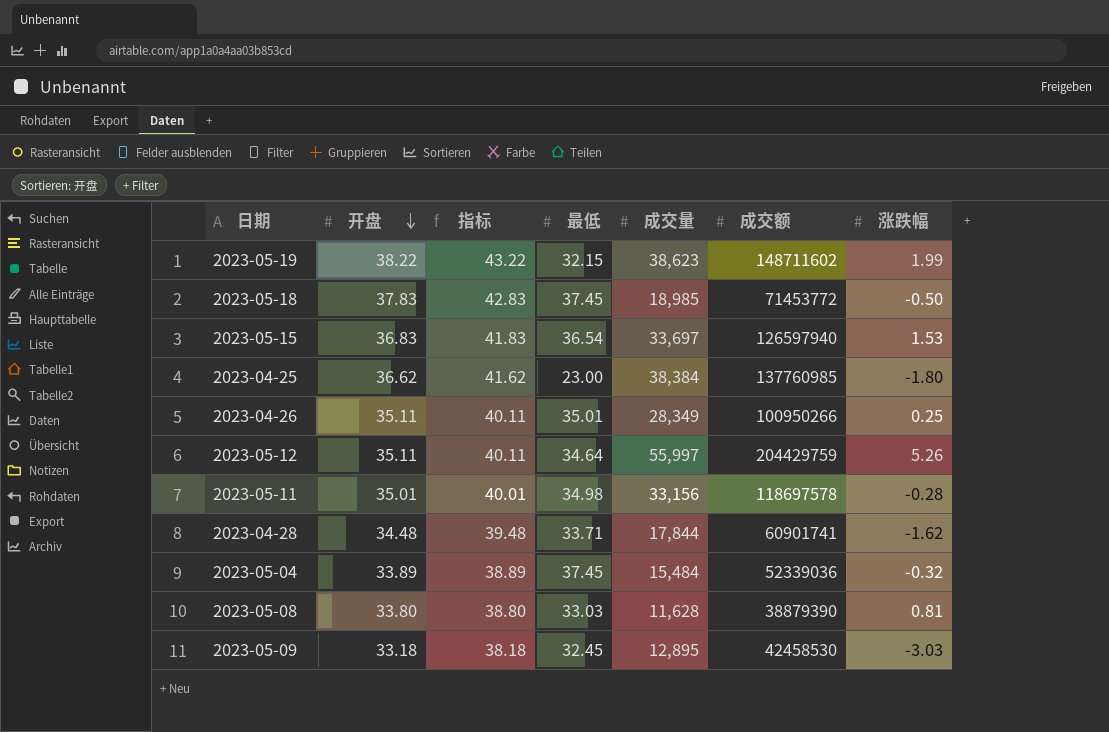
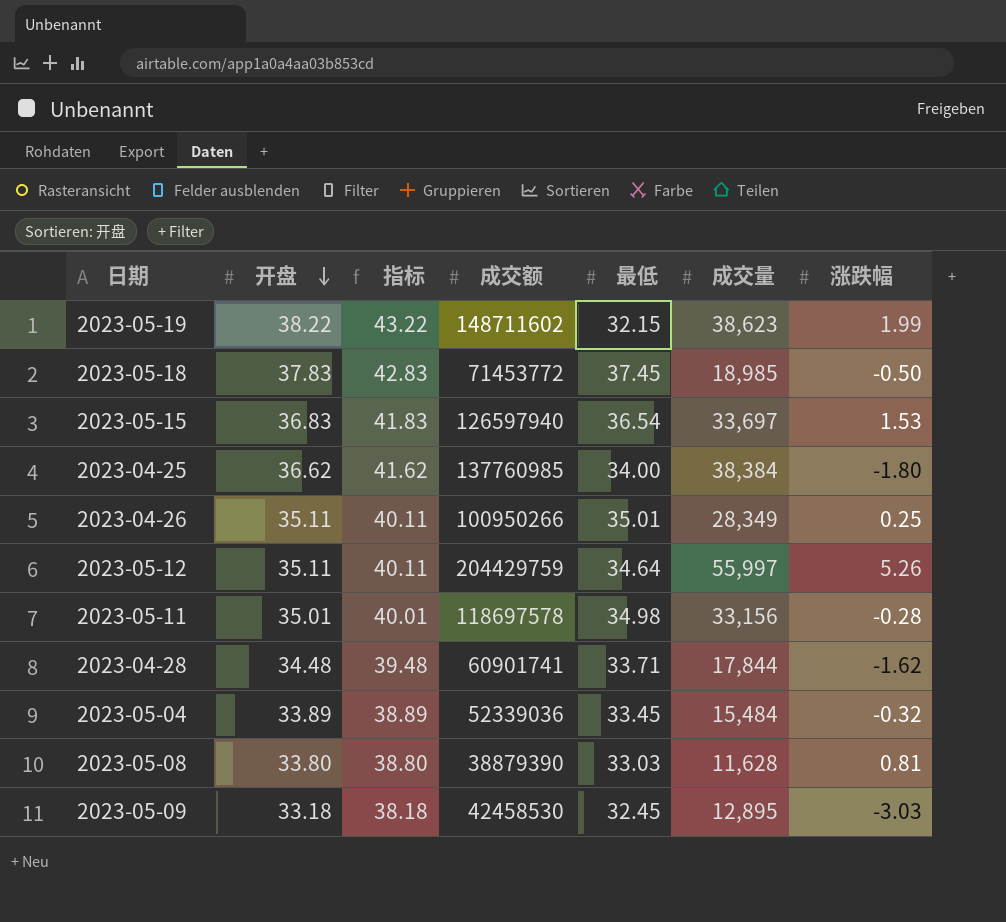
column 成交额 | position: 6 -> 4
2023-04-25 | 最低: 23.00 -> 34.00
2023-05-04 | 最低: 37.45 -> 33.45

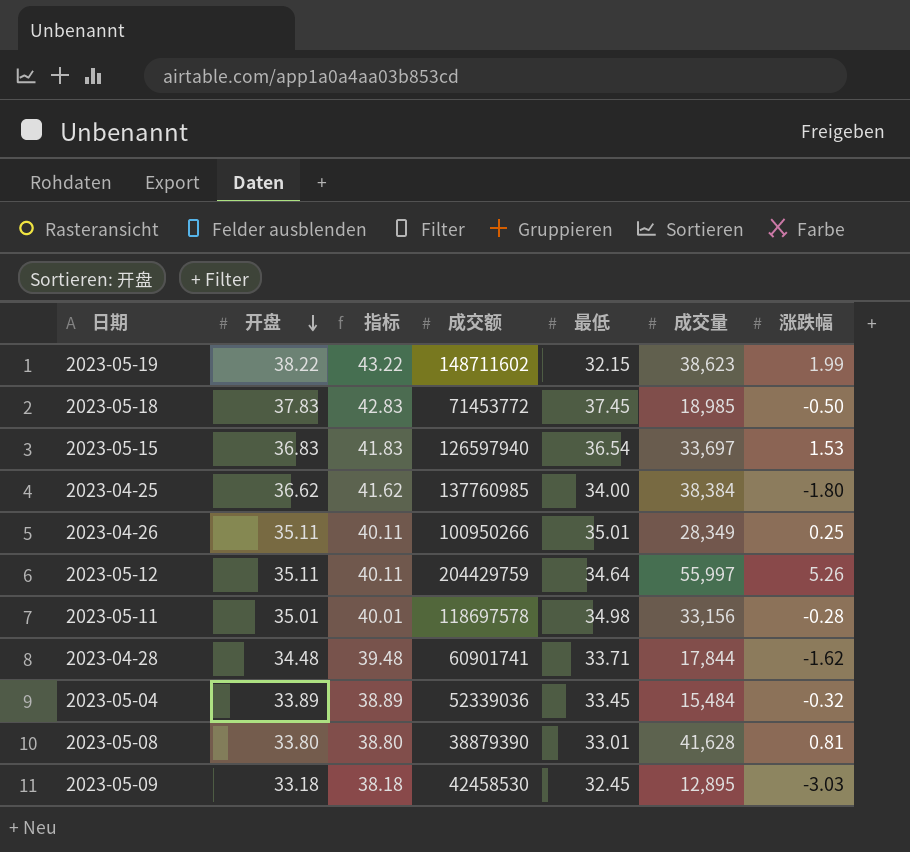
2023-05-08 | 最低: 33.03 -> 33.01
2023-05-08 | 成交量: 11,628 -> 41,628

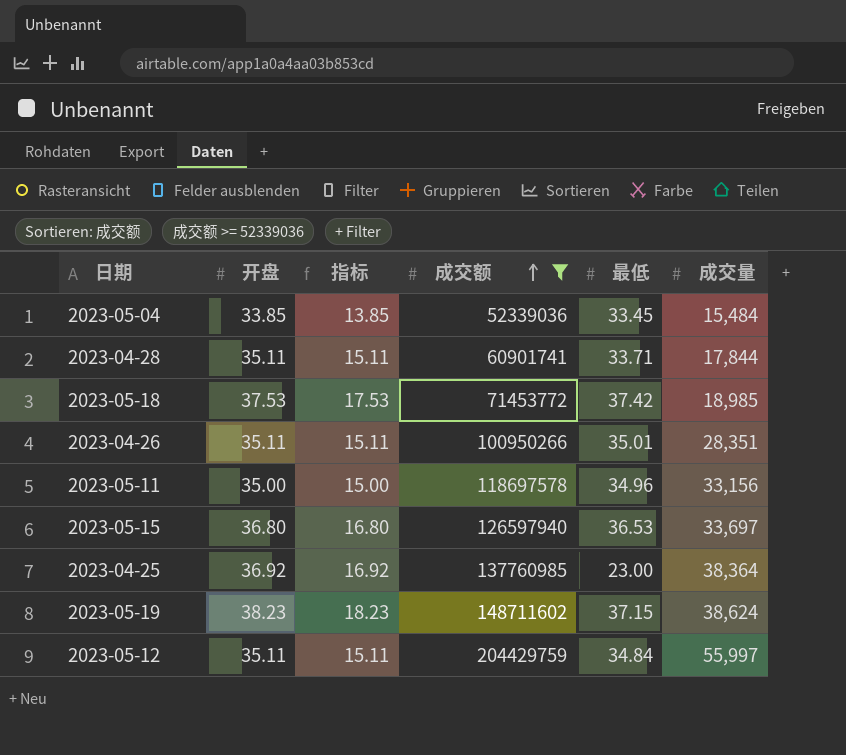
filter: none -> 成交额 >= 52339036
row order: 开盘 descending -> 成交额 ascending
column 涨跌幅 | position: 7 -> none
column 指标 | formula: [开盘] + 5 -> [开盘] - 20
2023-05-04 | 开盘: 33.89 -> 33.85
2023-04-28 | 开盘: 34.48 -> 35.11
2023-05-18 | 开盘: 37.83 -> 37.53
2023-05-18 | 最低: 37.45 -> 37.42
2023-04-26 | 成交量: 28,349 -> 28,351
2023-05-11 | 开盘: 35.01 -> 35.00
2023-05-11 | 最低: 34.98 -> 34.96
2023-05-15 | 开盘: 36.83 -> 36.80
2023-05-15 | 最低: 36.54 -> 36.53
2023-04-25 | 开盘: 36.62 -> 36.92
2023-04-25 | 最低: 34.00 -> 23.00
2023-04-25 | 成交量: 38,384 -> 38,364
2023-05-19 | 开盘: 38.22 -> 38.23
2023-05-19 | 最低: 32.15 -> 37.15
2023-05-19 | 成交量: 38,623 -> 38,624
2023-05-12 | 最低: 34.64 -> 34.84

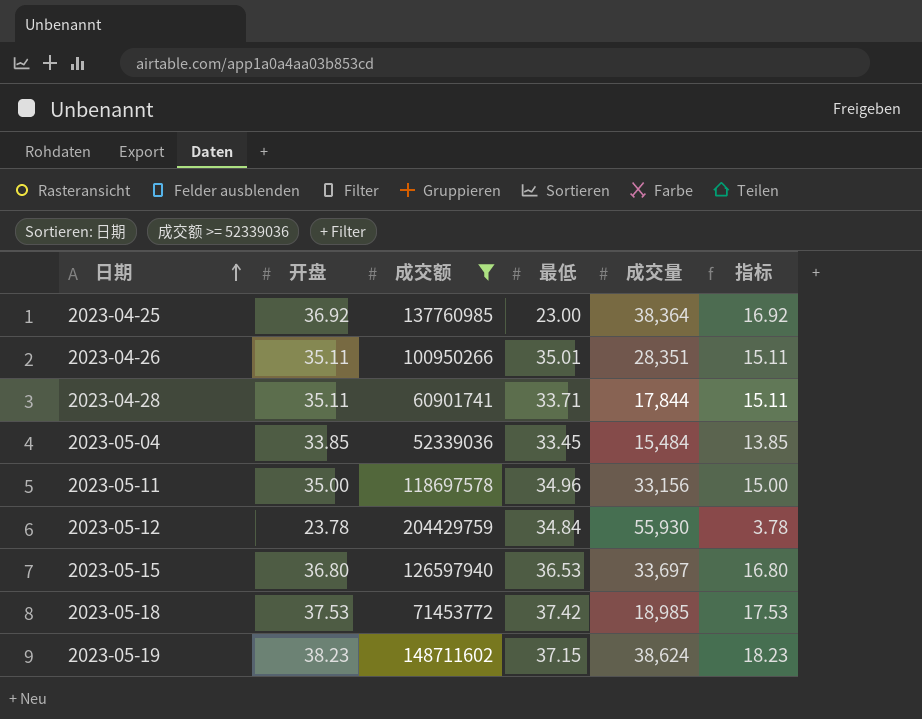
row order: 成交额 ascending -> 日期 ascending
column 指标 | position: 3 -> 6
2023-05-12 | 开盘: 35.11 -> 23.78
2023-05-12 | 成交量: 55,997 -> 55,930
2023-05-12 | 指标: 15.11 -> 3.78

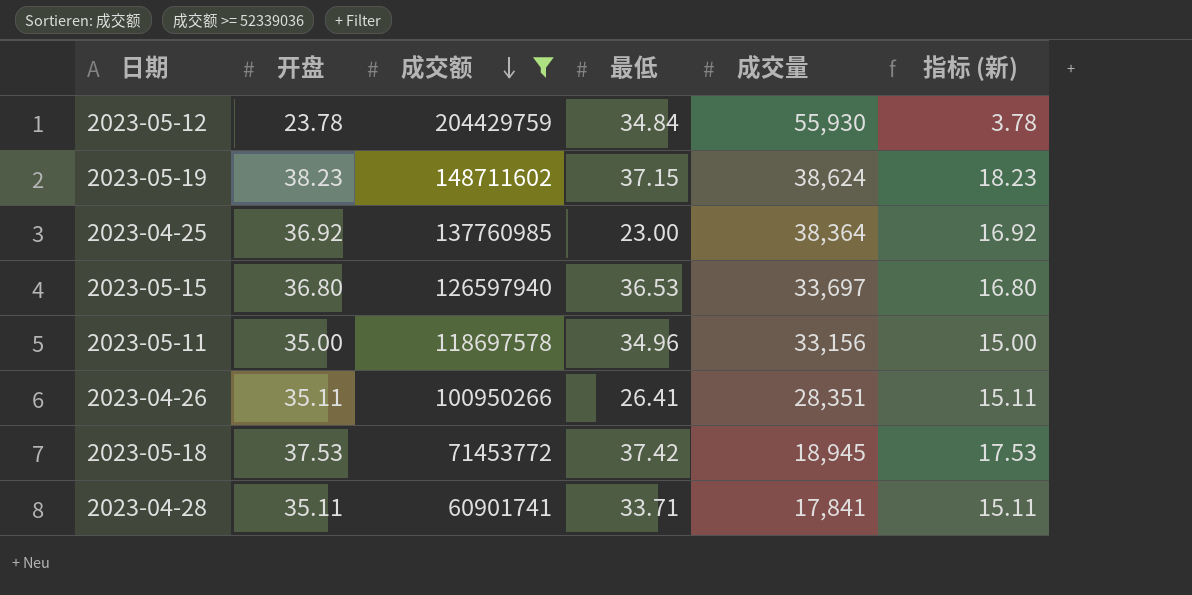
row order: 日期 ascending -> 成交额 descending
column name: 指标 -> 指标 (新)
row 2023-05-04: 33.85 | 52339036 | 33.45 | 15,484 | 13.85 -> none
2023-04-26 | 最低: 35.01 -> 26.41
2023-05-18 | 成交量: 18,985 -> 18,945
2023-04-28 | 成交量: 17,844 -> 17,841

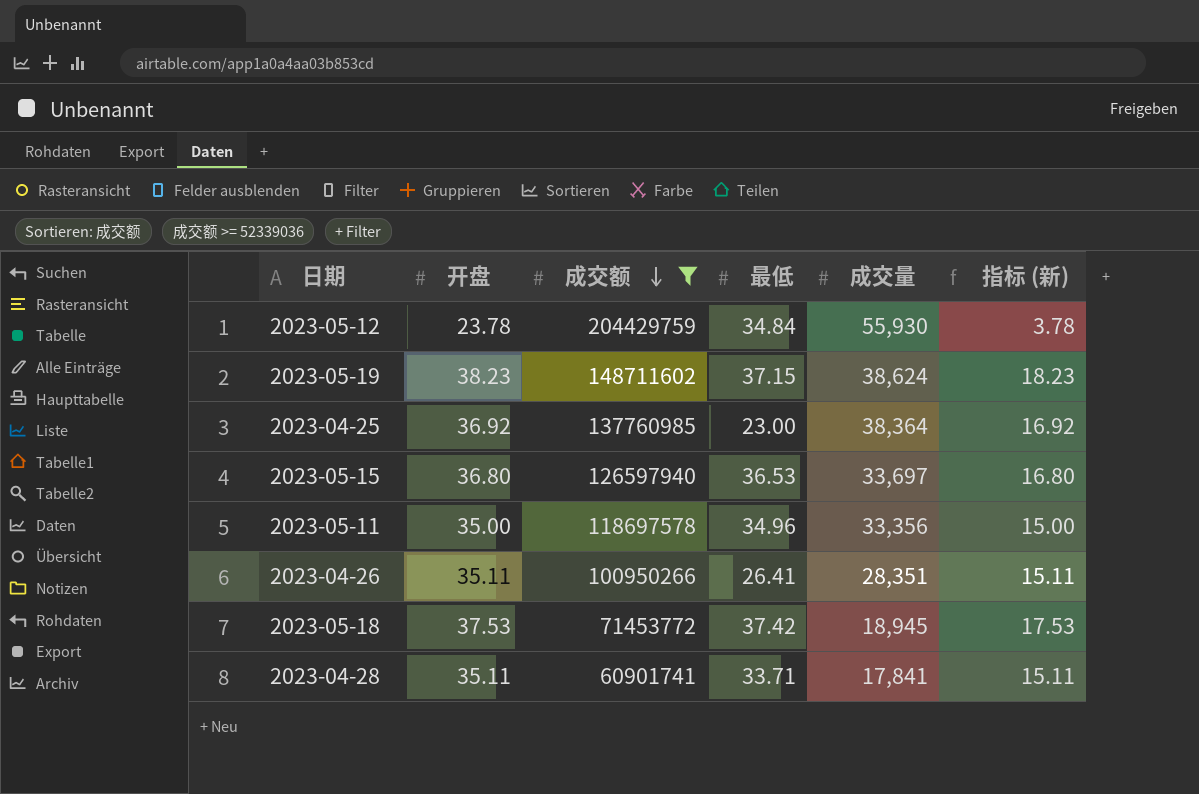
2023-05-11 | 成交量: 33,156 -> 33,356

